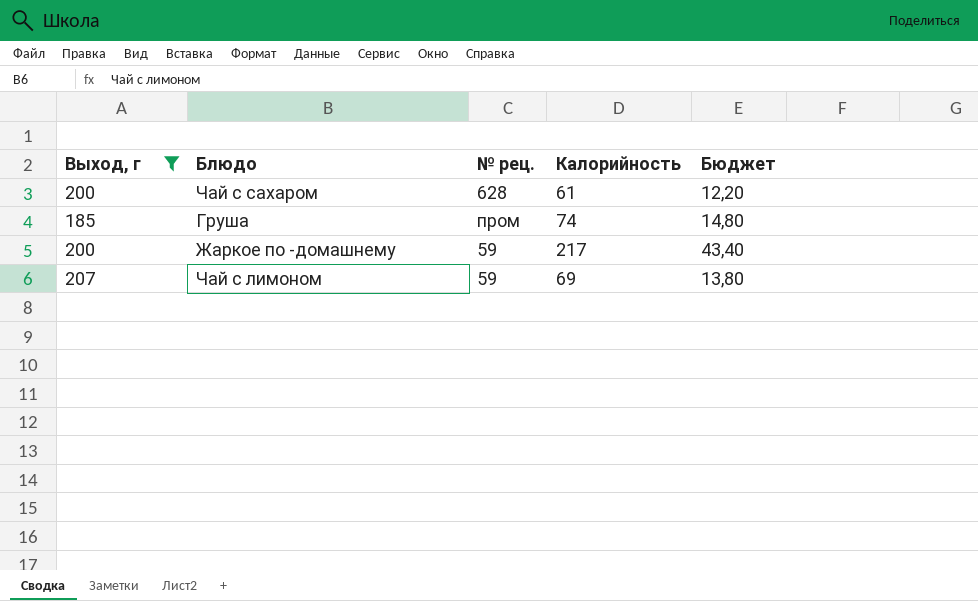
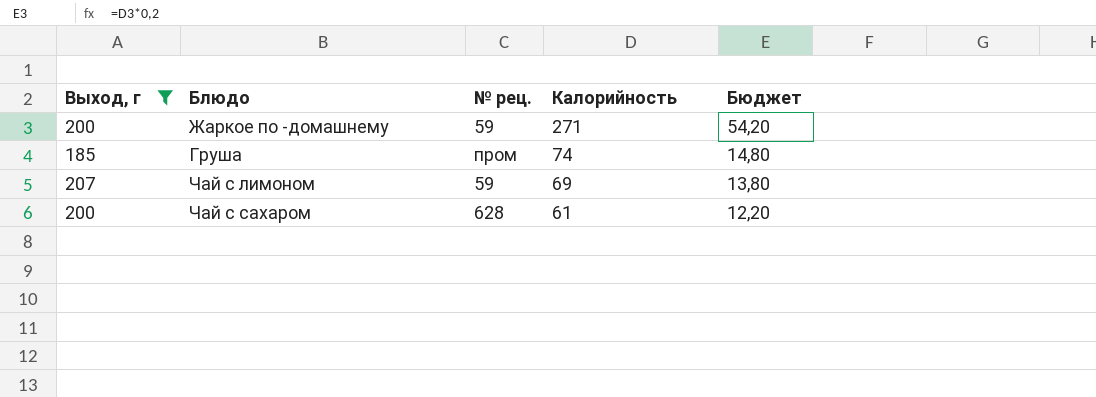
row order: none -> Калорийность descending
Жаркое по -домашнему | Калорийность: 217 -> 271
Жаркое по -домашнему | Бюджет: 43,40 -> 54,20

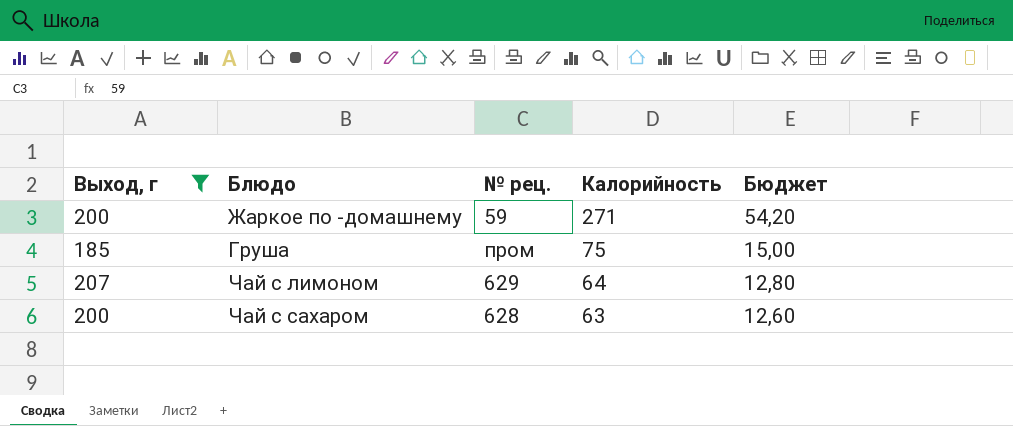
Груша | Калорийность: 74 -> 75
Груша | Бюджет: 14,80 -> 15,00
Чай с лимоном | № рец.: 59 -> 629
Чай с лимоном | Калорийность: 69 -> 64
Чай с лимоном | Бюджет: 13,80 -> 12,80
Чай с сахаром | Калорийность: 61 -> 63
Чай с сахаром | Бюджет: 12,20 -> 12,60

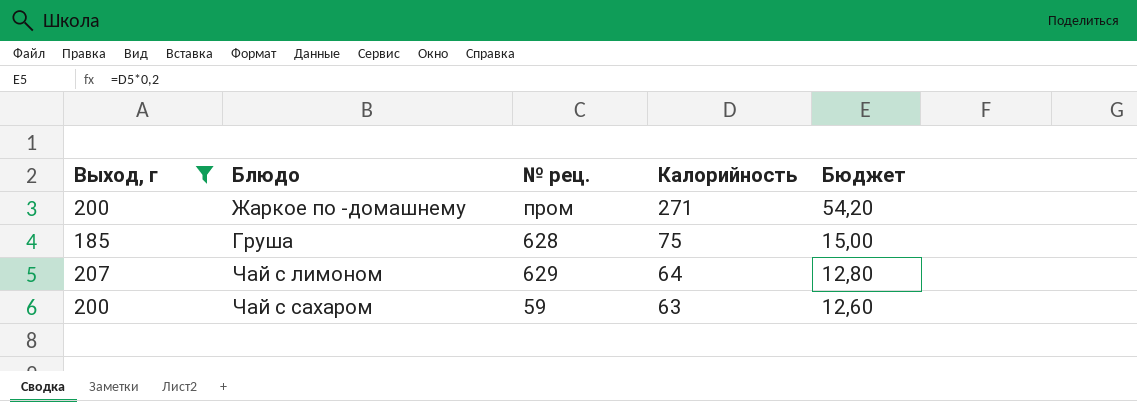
Жаркое по -домашнему | № рец.: 59 -> пром
Груша | № рец.: пром -> 628
Чай с сахаром | № рец.: 628 -> 59

